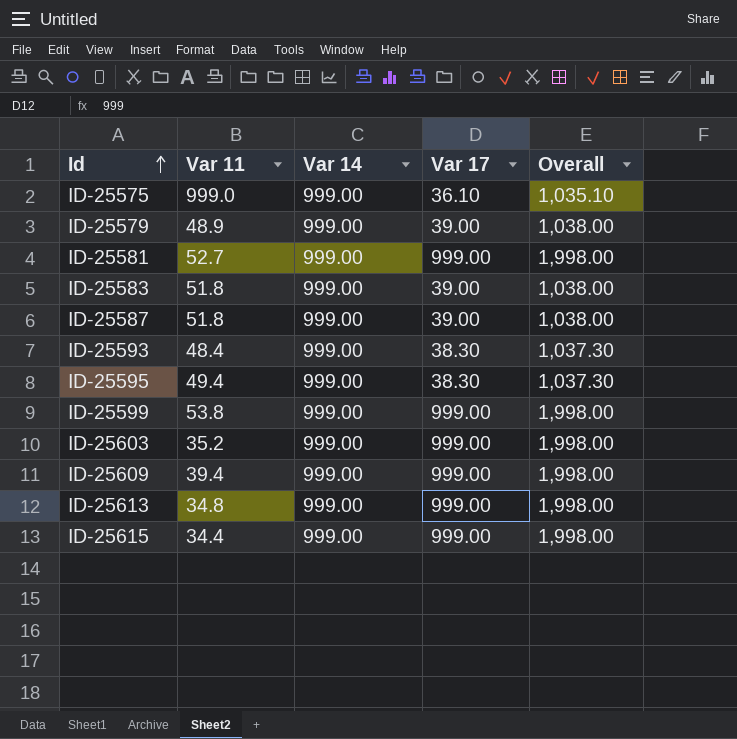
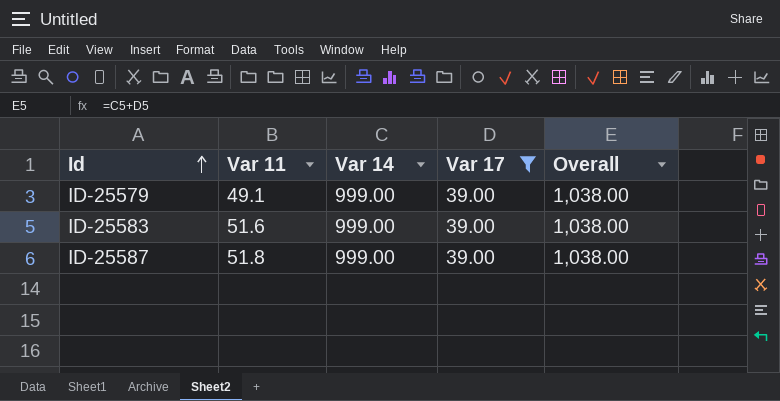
filter: none -> Var 17 = 39.00
ID-25579 | Var 11: 48.9 -> 49.1
ID-25583 | Var 11: 51.8 -> 51.6

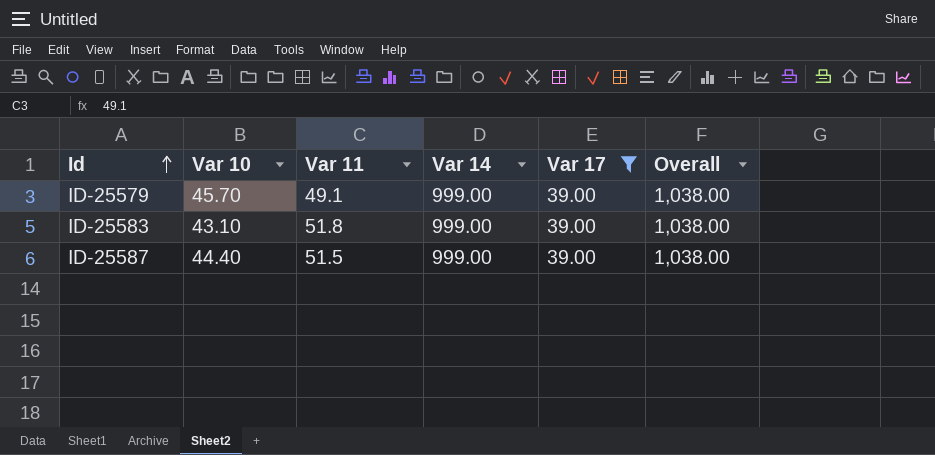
column Var 10 | position: none -> 2
ID-25583 | Var 11: 51.6 -> 51.8
ID-25587 | Var 11: 51.8 -> 51.5

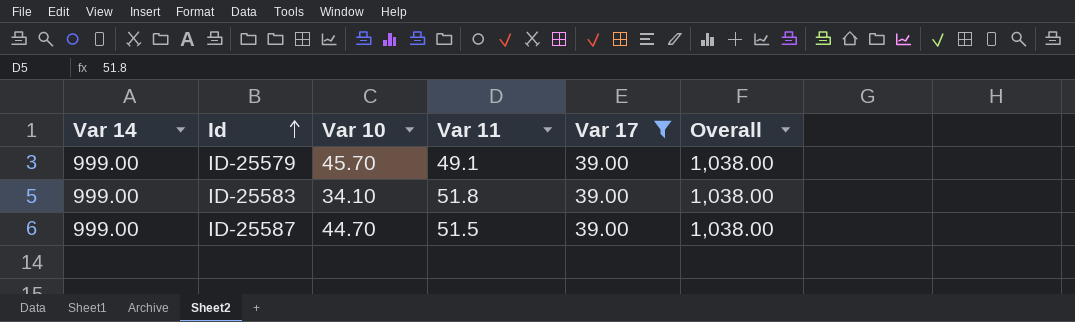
column Var 14 | position: 4 -> 1
ID-25583 | Var 10: 43.10 -> 34.10
ID-25587 | Var 10: 44.40 -> 44.70

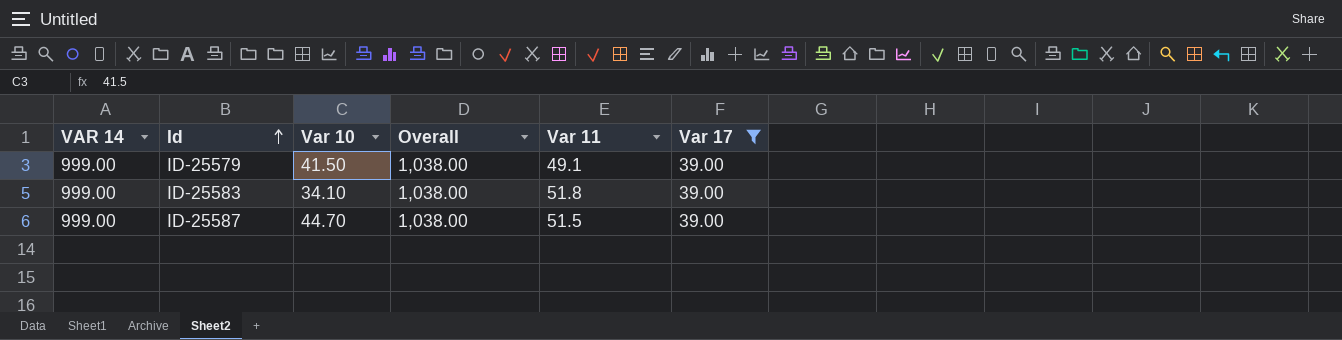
column name: Var 14 -> VAR 14
column Overall | position: 6 -> 4
ID-25579 | Var 10: 45.70 -> 41.50

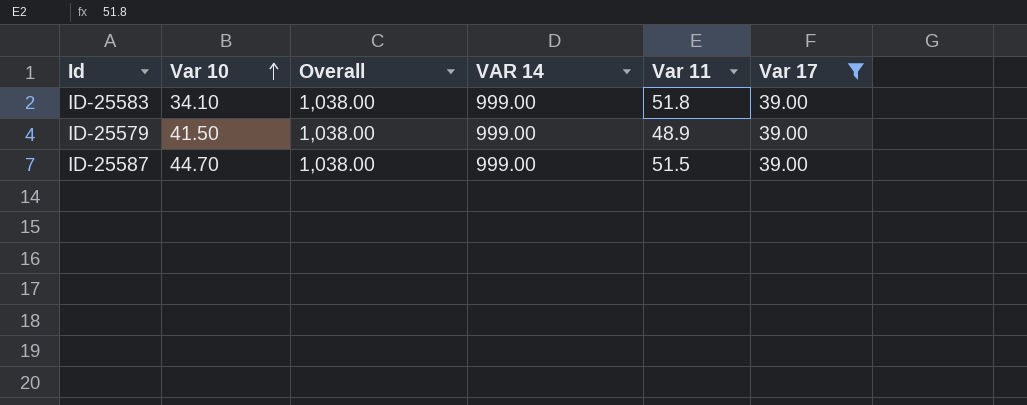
row order: Id ascending -> Var 10 ascending
column VAR 14 | position: 1 -> 4
ID-25579 | Var 11: 49.1 -> 48.9

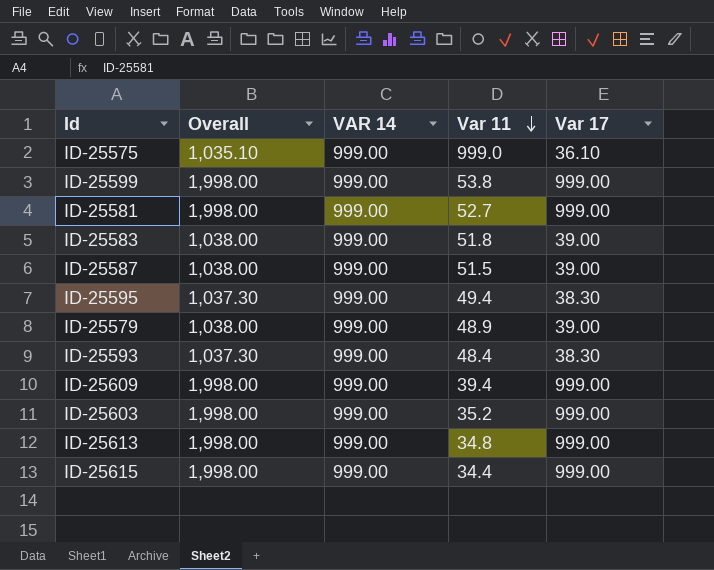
filter: Var 17 = 39.00 -> none
row order: Var 10 ascending -> Var 11 descending
column Var 10 | position: 2 -> none

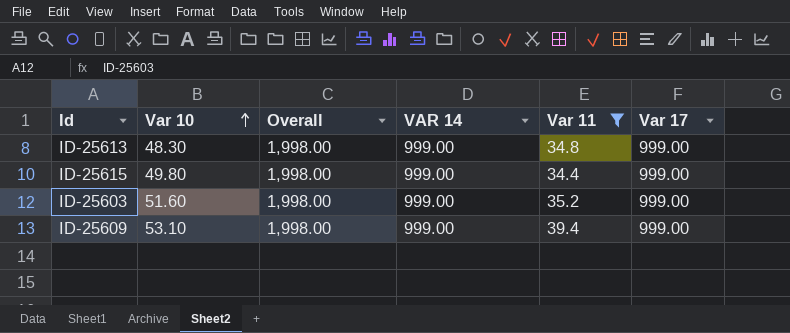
filter: none -> Var 11 <= 39.4
row order: Var 11 descending -> Var 10 ascending
column Var 10 | position: none -> 2

